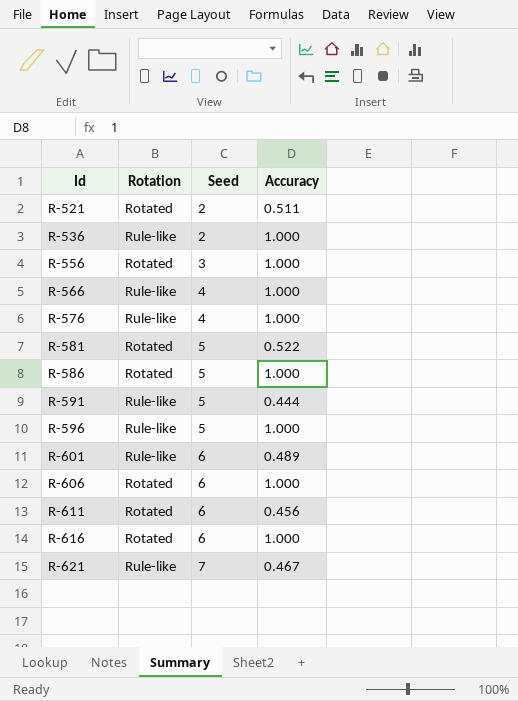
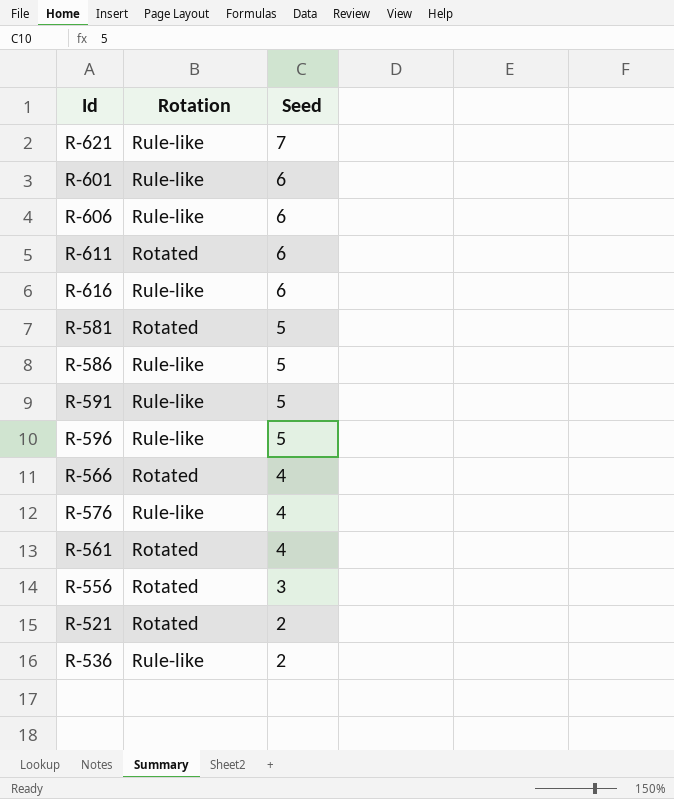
row order: Id ascending -> Seed descending
column Accuracy | position: 4 -> none
R-606 | Rotation: Rotated -> Rule-like
R-616 | Rotation: Rotated -> Rule-like
R-586 | Rotation: Rotated -> Rule-like
R-566 | Rotation: Rule-like -> Rotated
row R-561: none -> Rotated | 4

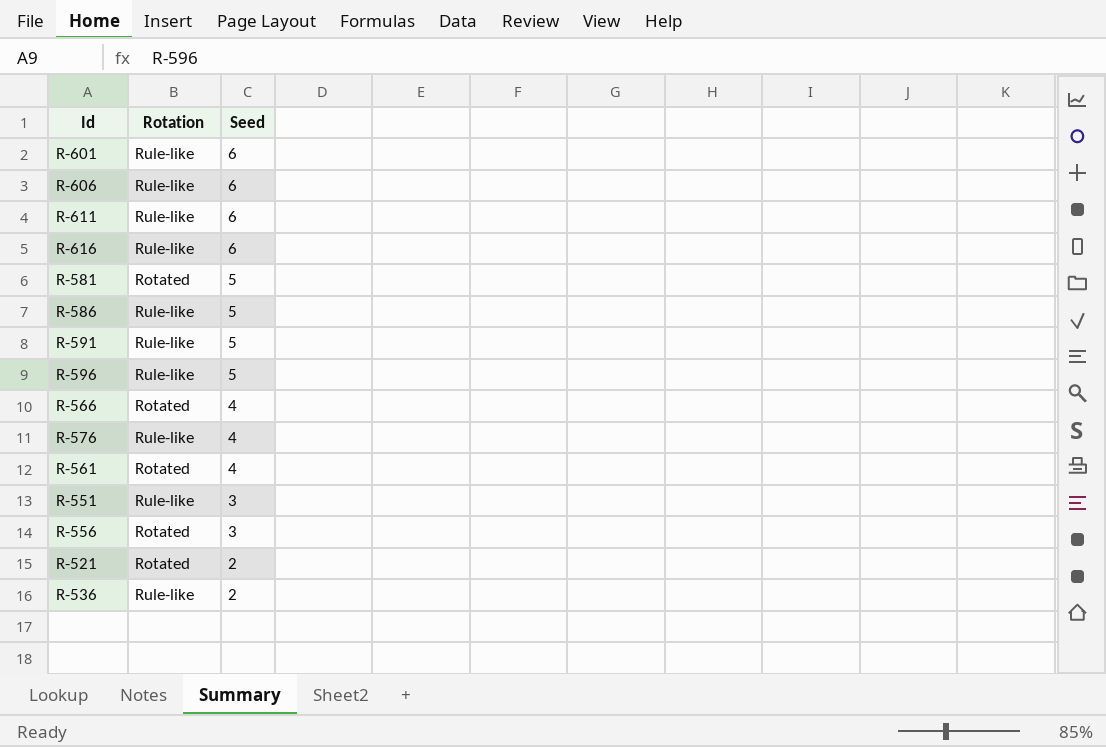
row R-621: Rule-like | 7 -> none
R-611 | Rotation: Rotated -> Rule-like
row R-551: none -> Rule-like | 3

